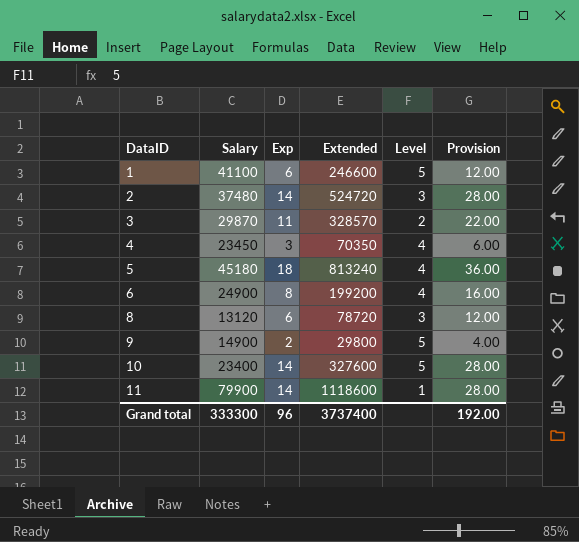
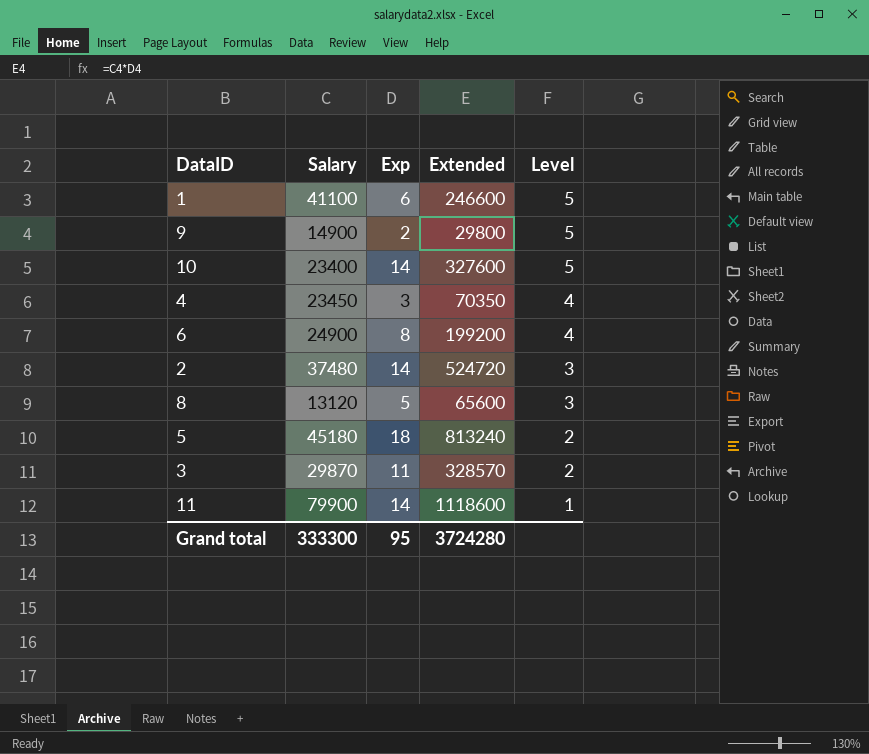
row order: DataID ascending -> Level descending
column Provision | formula: [Exp] * 2 -> none
8 | Exp: 6 -> 5
8 | Extended: 78720 -> 65600
5 | Level: 4 -> 2
Grand total | Exp: 96 -> 95
Grand total | Extended: 3737400 -> 3724280

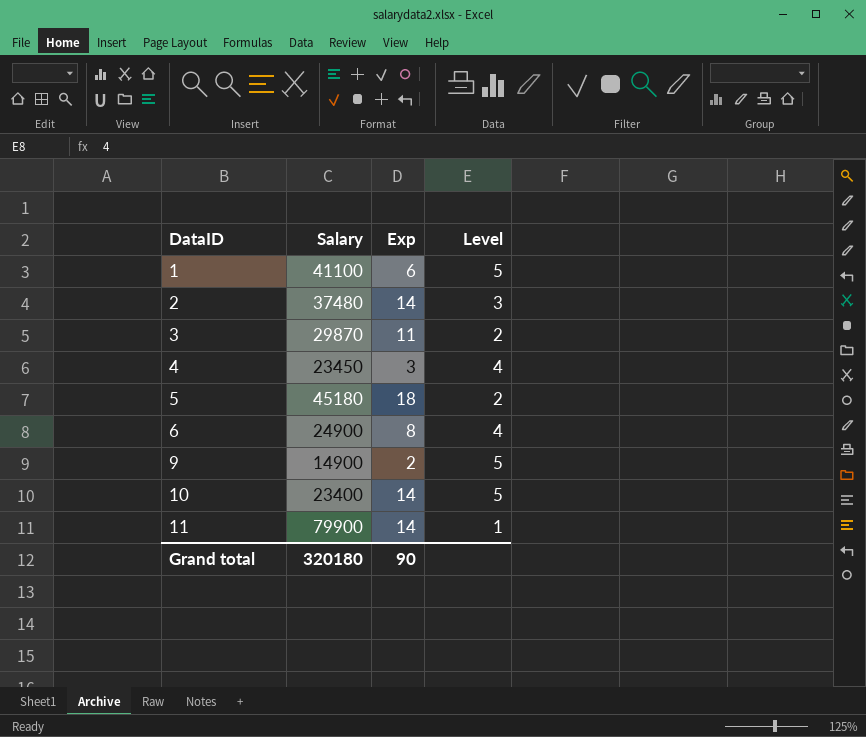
row order: Level descending -> DataID ascending
column Extended | formula: [Salary] * [Exp] -> none
row 8: 13120 | 5 | 65600 | 3 -> none
Grand total | Salary: 333300 -> 320180
Grand total | Exp: 95 -> 90

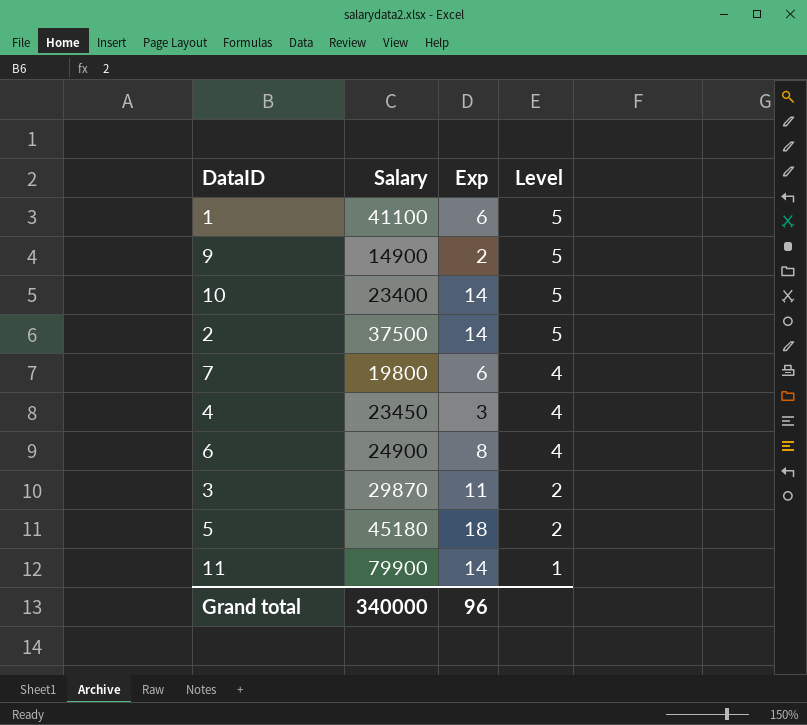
row order: DataID ascending -> Level descending
2 | Salary: 37480 -> 37500
2 | Level: 3 -> 5
row 7: none -> 19800 | 6 | 4
Grand total | Salary: 320180 -> 340000
Grand total | Exp: 90 -> 96

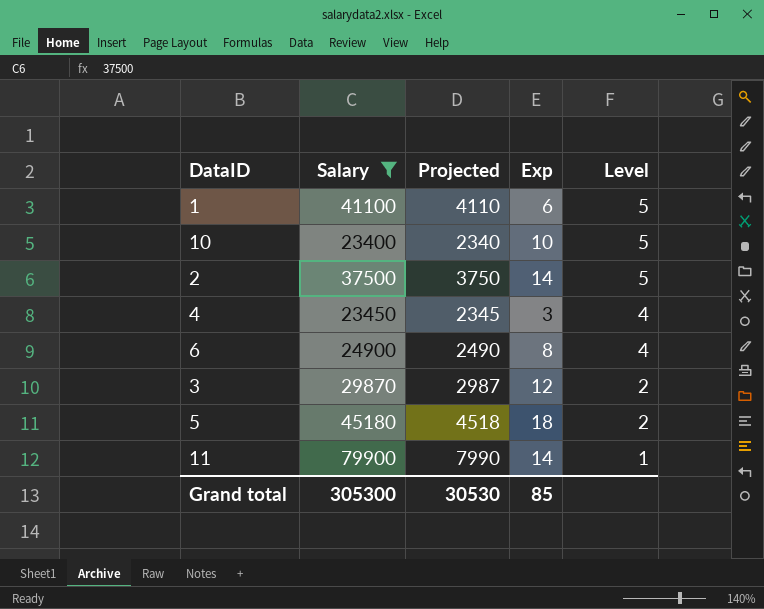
filter: none -> Salary >= 23400
column Projected | formula: none -> [Salary] * 0.1
10 | Exp: 14 -> 10
3 | Exp: 11 -> 12
Grand total | Salary: 340000 -> 305300
Grand total | Exp: 96 -> 85

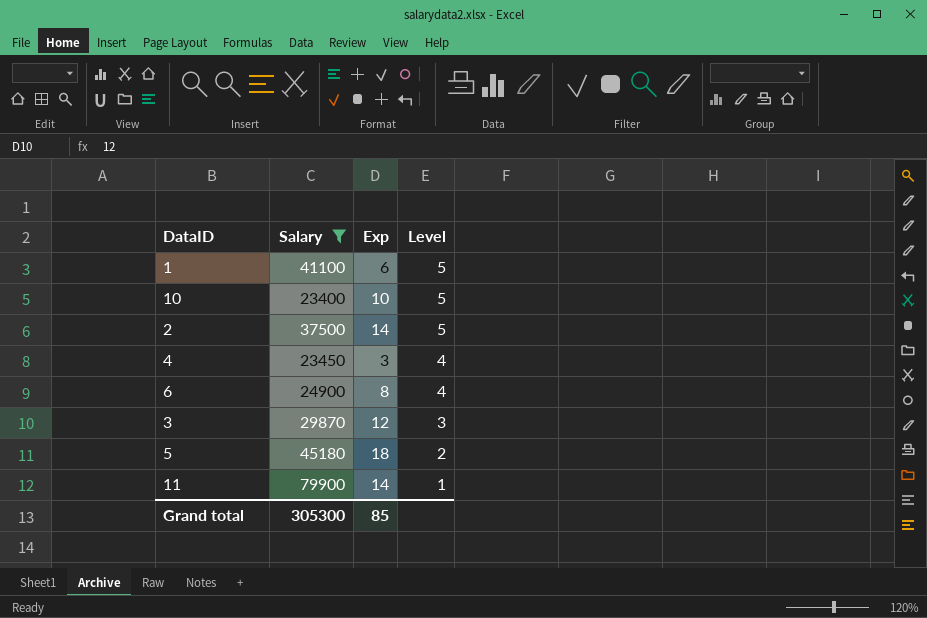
column Projected | formula: [Salary] * 0.1 -> none
3 | Level: 2 -> 3

